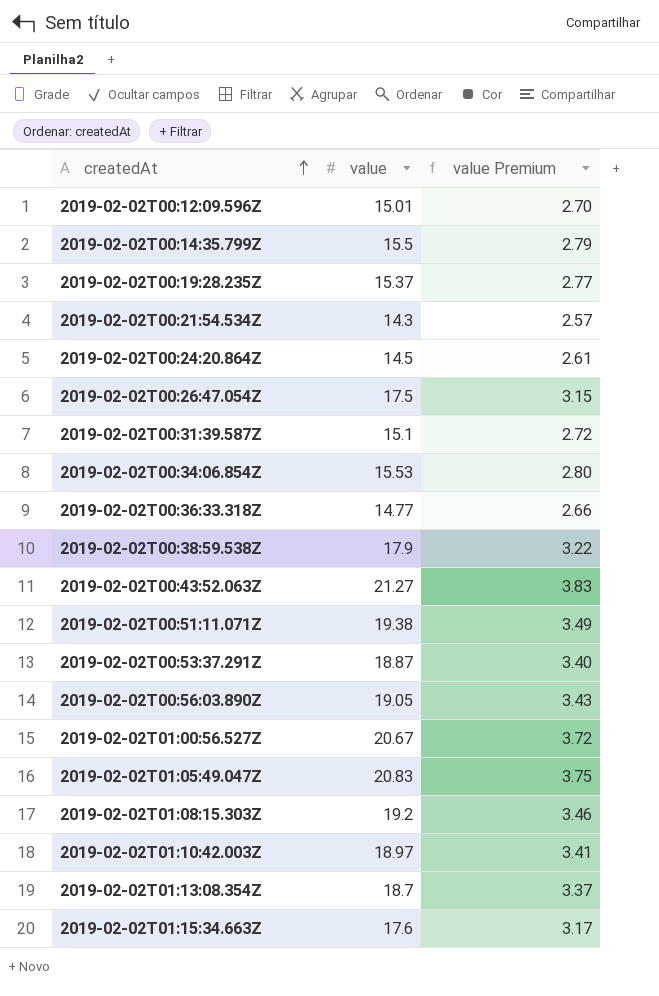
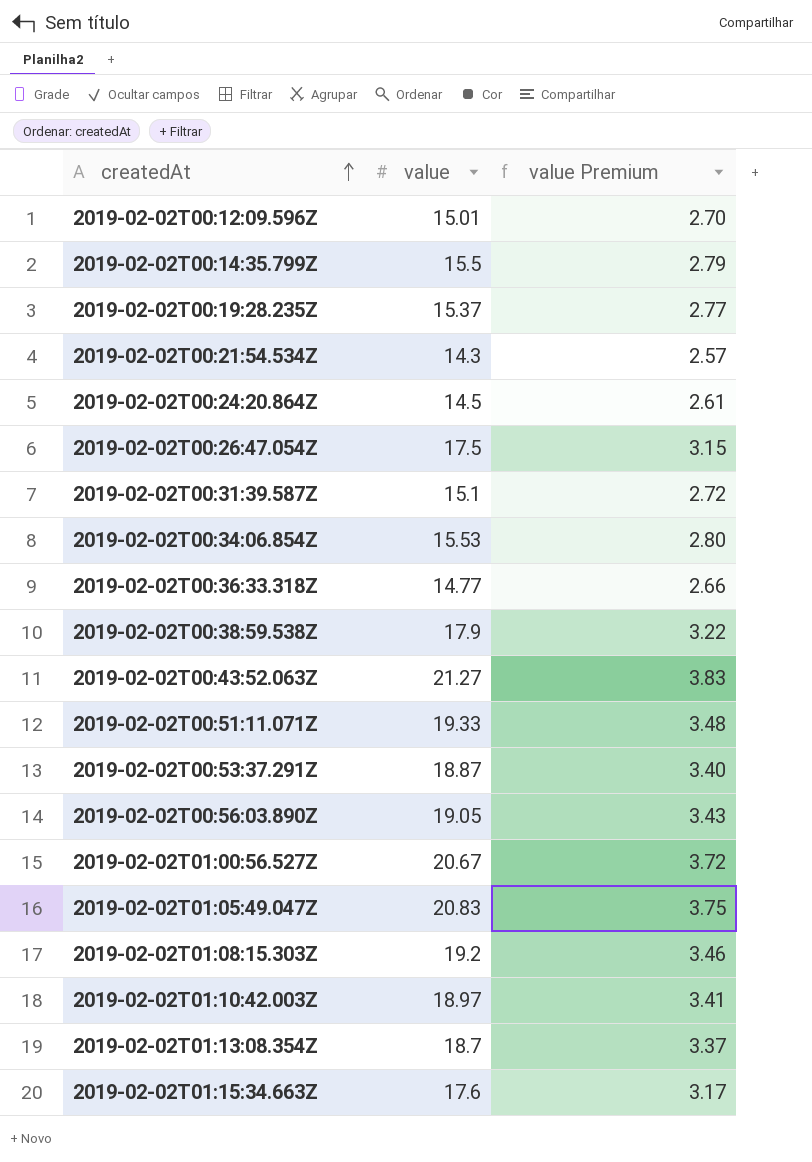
2019-02-02T00:51:11.071Z | value: 19.38 -> 19.33
2019-02-02T00:51:11.071Z | value Premium: 3.49 -> 3.48

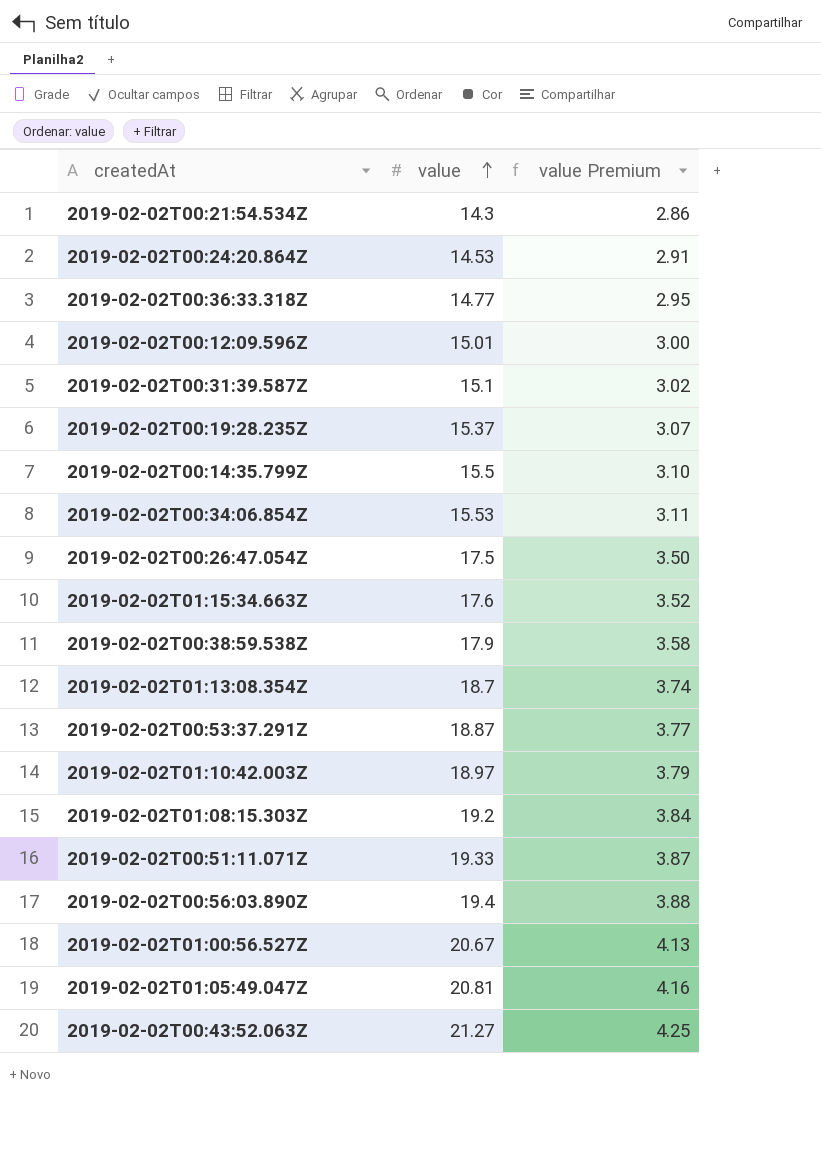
row order: createdAt ascending -> value ascending
column value Premium | formula: [value] * 0.18 -> [value] * 0.2
2019-02-02T00:24:20.864Z | value: 14.5 -> 14.53
2019-02-02T00:56:03.890Z | value: 19.05 -> 19.4
2019-02-02T01:05:49.047Z | value: 20.83 -> 20.81

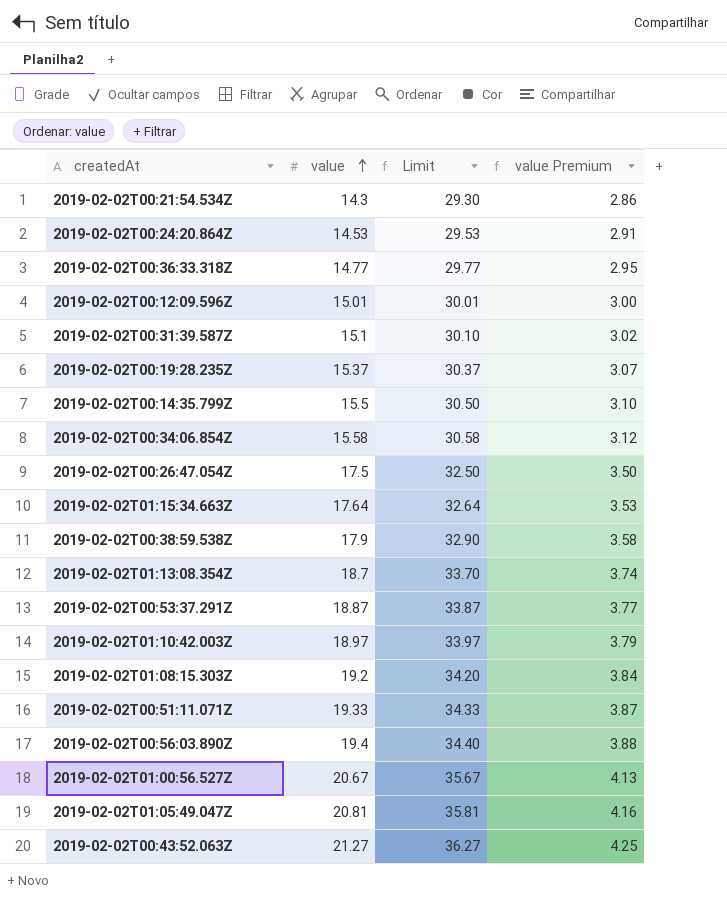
column Limit | formula: none -> [value] + 15
2019-02-02T00:34:06.854Z | value: 15.53 -> 15.58
2019-02-02T00:34:06.854Z | value Premium: 3.11 -> 3.12
2019-02-02T01:15:34.663Z | value: 17.6 -> 17.64
2019-02-02T01:15:34.663Z | value Premium: 3.52 -> 3.53

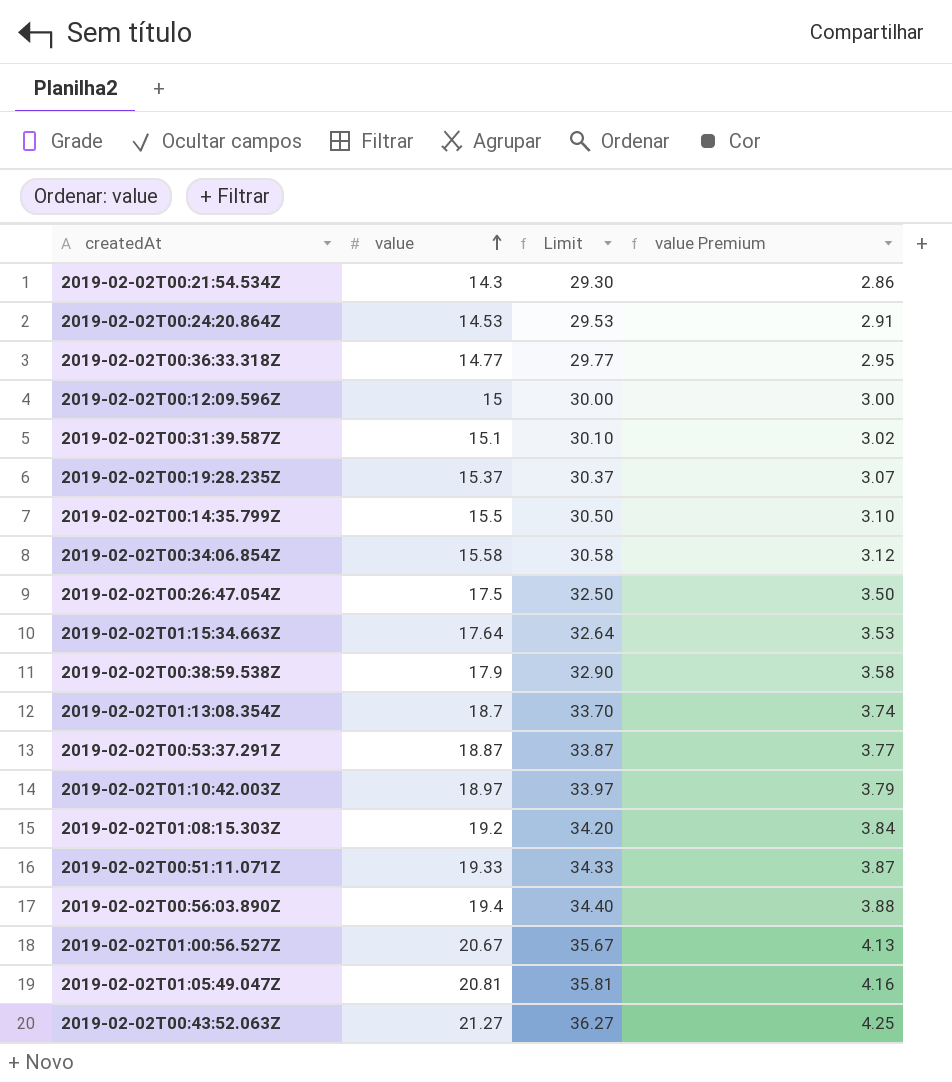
2019-02-02T00:12:09.596Z | value: 15.01 -> 15
2019-02-02T00:12:09.596Z | Limit: 30.01 -> 30.00

